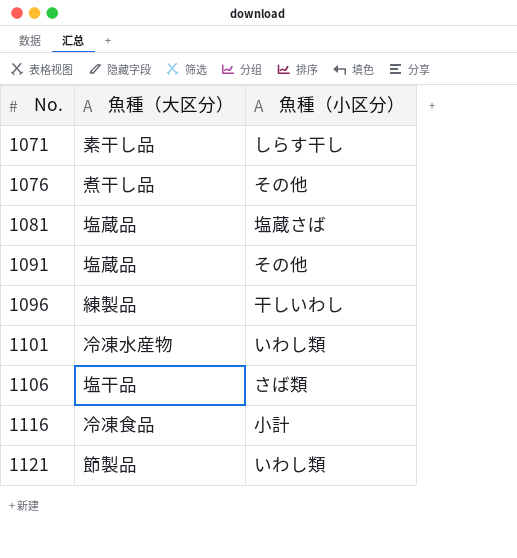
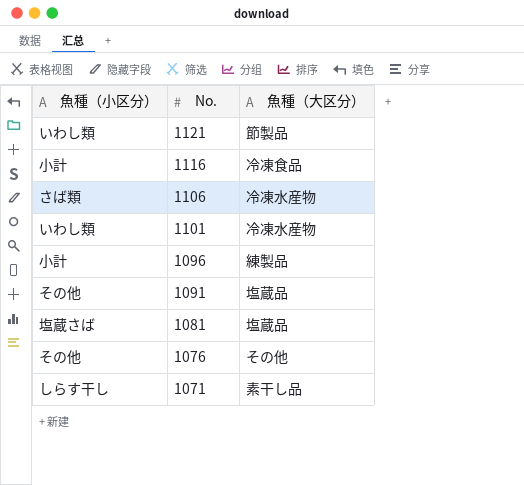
row order: No. ascending -> No. descending
column 魚種（小区分） | position: 3 -> 1
1106 | 魚種（大区分）: 塩干品 -> 冷凍水産物
1096 | 魚種（小区分）: 干しいわし -> 小計
1076 | 魚種（大区分）: 煮干し品 -> その他

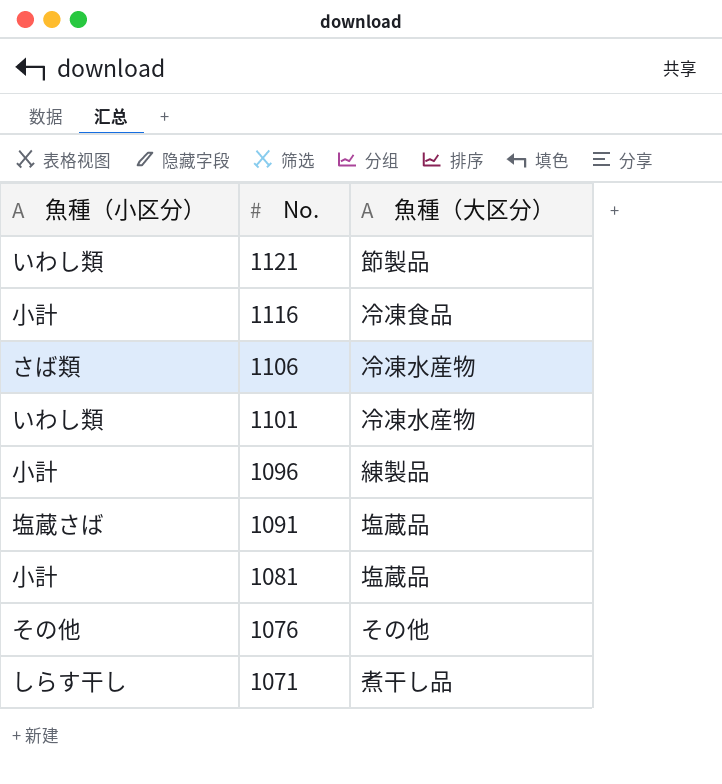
1091 | 魚種（小区分）: その他 -> 塩蔵さば
1081 | 魚種（小区分）: 塩蔵さば -> 小計
1071 | 魚種（大区分）: 素干し品 -> 煮干し品

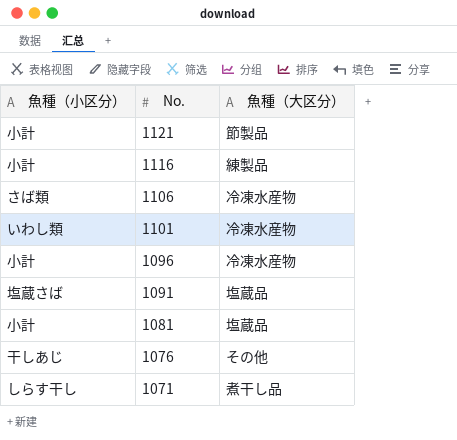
1121 | 魚種（小区分）: いわし類 -> 小計
1116 | 魚種（大区分）: 冷凍食品 -> 練製品
1096 | 魚種（大区分）: 練製品 -> 冷凍水産物
1076 | 魚種（小区分）: その他 -> 干しあじ

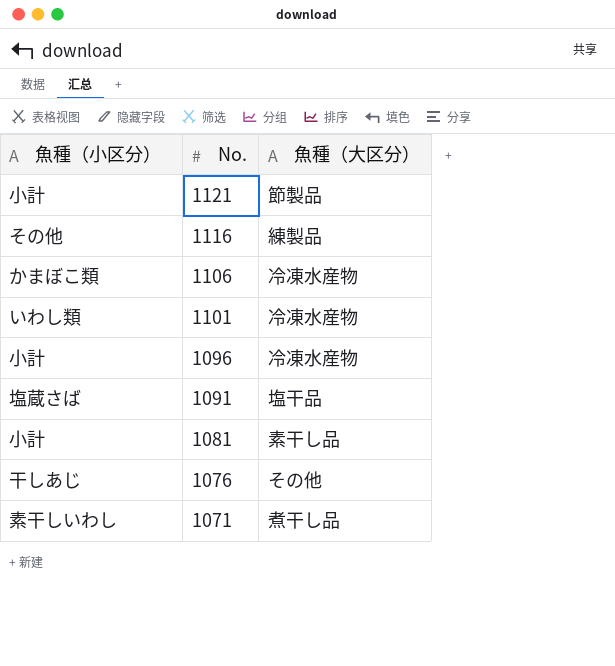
1116 | 魚種（小区分）: 小計 -> その他
1106 | 魚種（小区分）: さば類 -> かまぼこ類
1091 | 魚種（大区分）: 塩蔵品 -> 塩干品
1081 | 魚種（大区分）: 塩蔵品 -> 素干し品
1071 | 魚種（小区分）: しらす干し -> 素干しいわし

